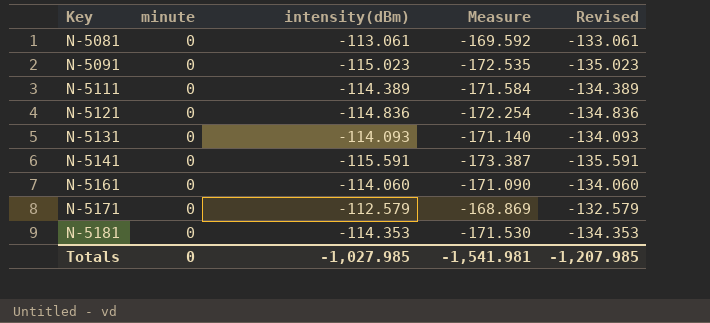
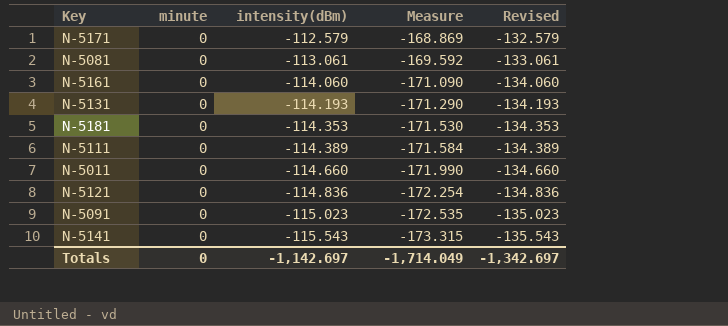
row order: Key ascending -> intensity(dBm) descending
N-5131 | intensity(dBm): -114.093 -> -114.193
N-5131 | Measure: -171.140 -> -171.290
N-5131 | Revised: -134.093 -> -134.193
row N-5011: none -> 0 | -114.660 | -171.990 | -134.660
N-5141 | intensity(dBm): -115.591 -> -115.543
N-5141 | Measure: -173.387 -> -173.315
N-5141 | Revised: -135.591 -> -135.543
Totals | intensity(dBm): -1,027.985 -> -1,142.697
Totals | Measure: -1,541.981 -> -1,714.049
Totals | Revised: -1,207.985 -> -1,342.697

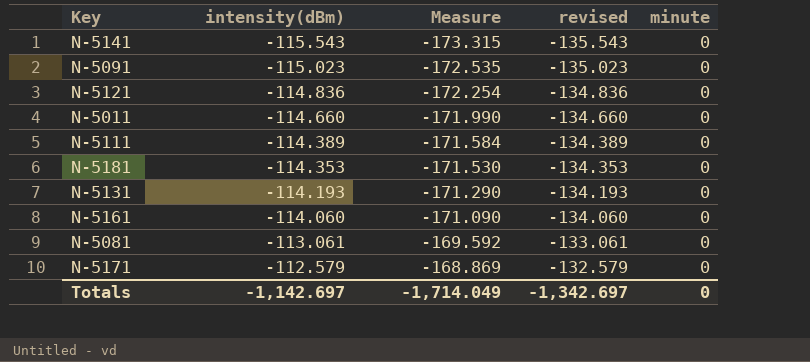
row order: intensity(dBm) descending -> intensity(dBm) ascending
column name: Revised -> revised
column minute | position: 2 -> 5

